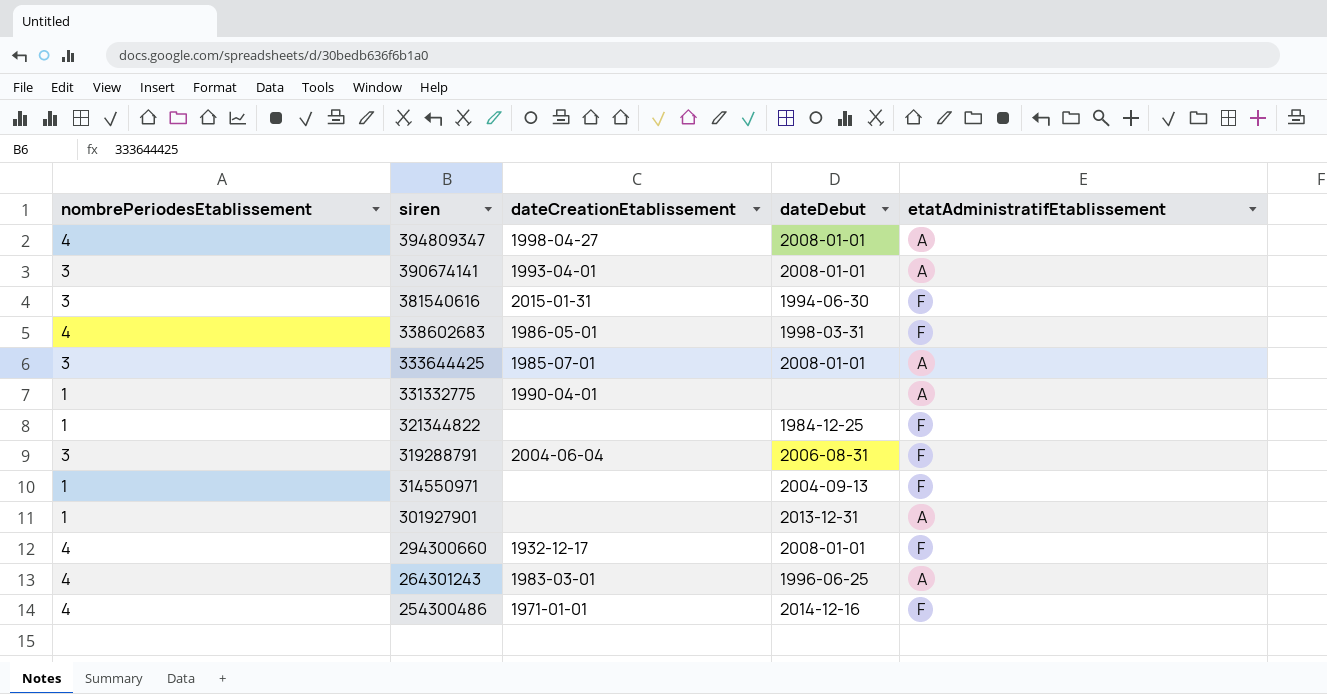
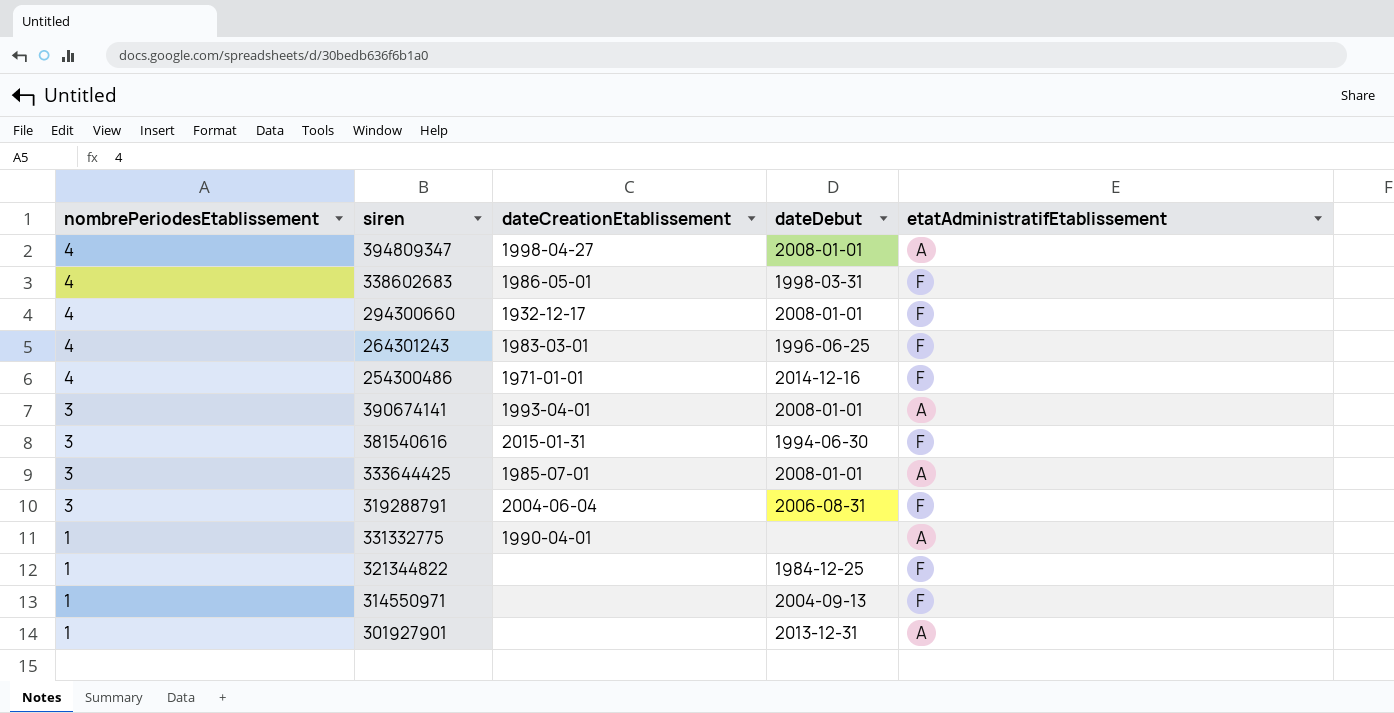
row order: siren descending -> nombrePeriodesEtablissement descending
264301243 | etatAdministratifEtablissement: A -> F

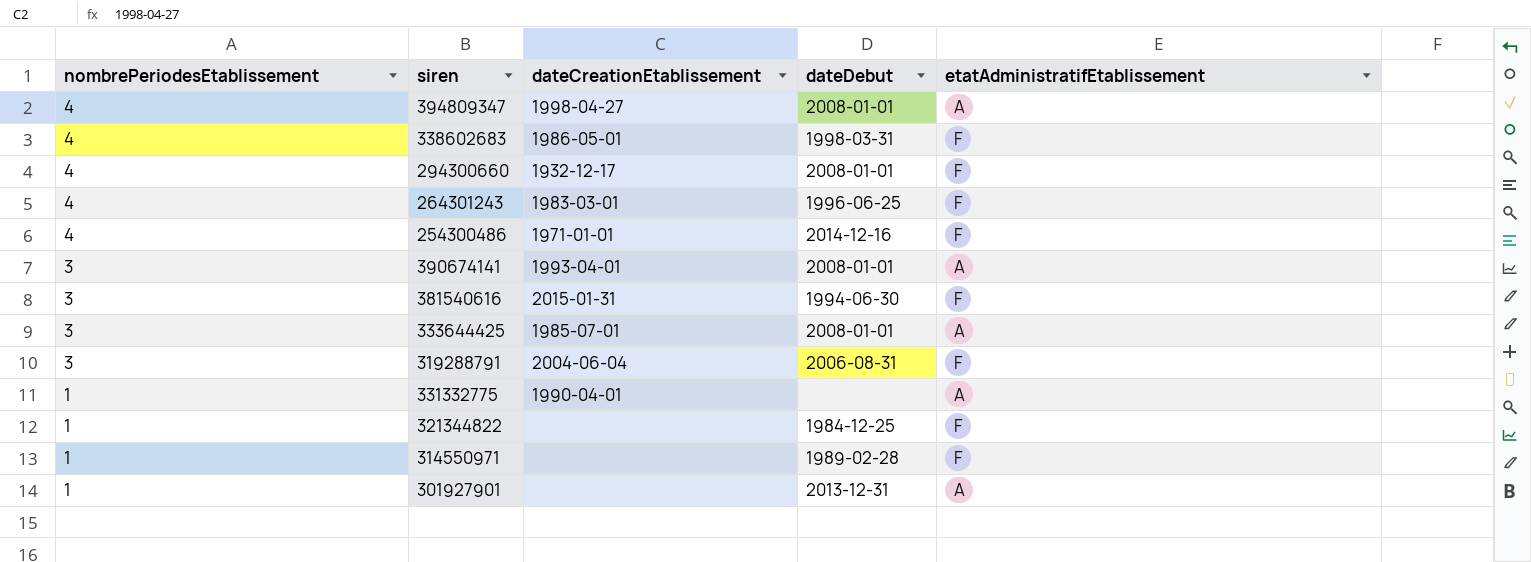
314550971 | dateDebut: 2004-09-13 -> 1989-02-28

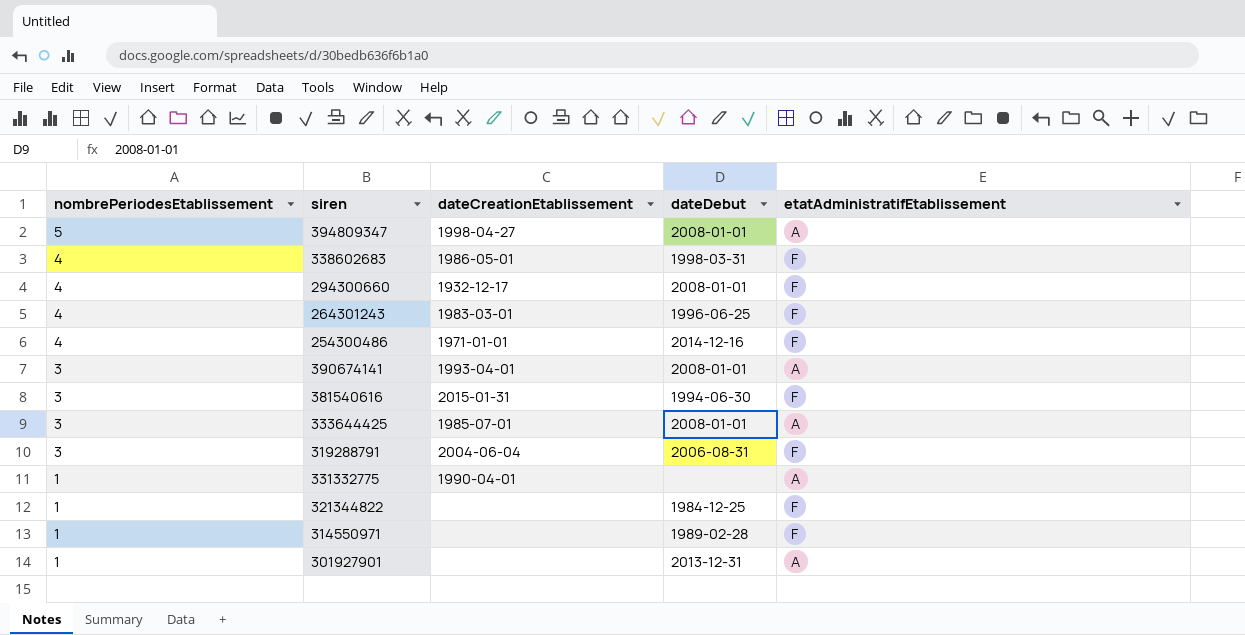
394809347 | nombrePeriodesEtablissement: 4 -> 5

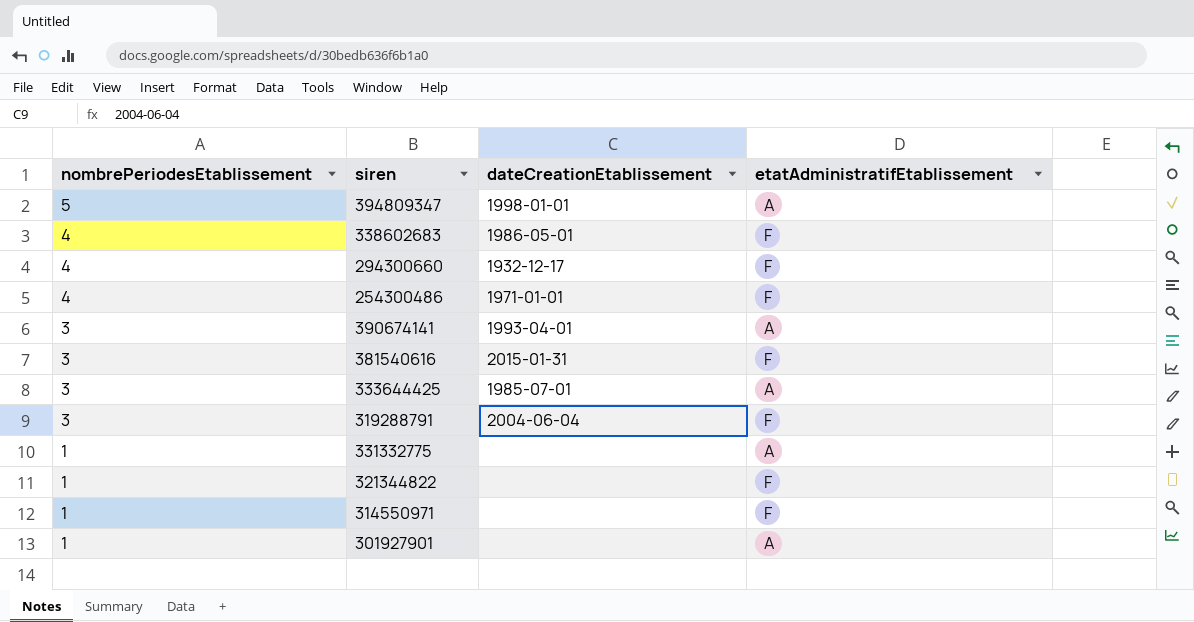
column dateDebut | position: 4 -> none
row 264301243: 4 | 1983-03-01 | 1996-06-25 | F -> none
394809347 | dateCreationEtablissement: 1998-04-27 -> 1998-01-01
331332775 | dateCreationEtablissement: 1990-04-01 -> none

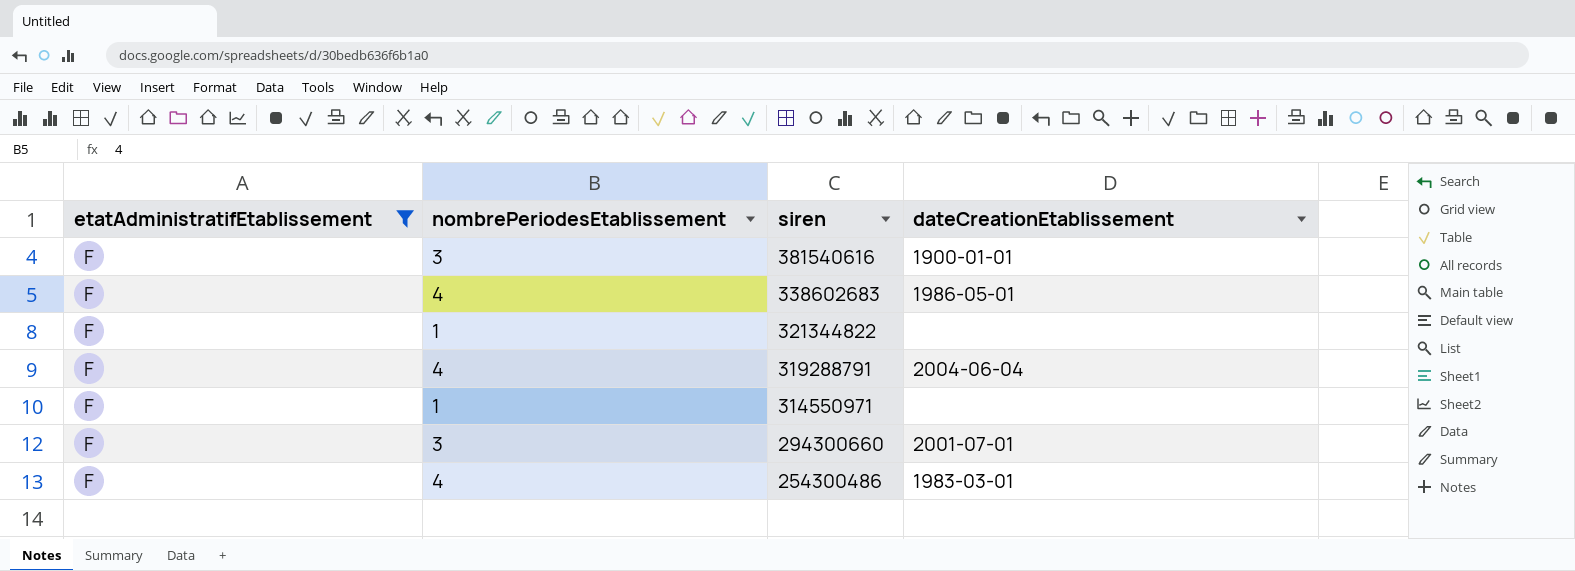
filter: none -> etatAdministratifEtablissement = F
row order: nombrePeriodesEtablissement descending -> siren descending
column etatAdministratifEtablissement | position: 4 -> 1
381540616 | dateCreationEtablissement: 2015-01-31 -> 1900-01-01
319288791 | nombrePeriodesEtablissement: 3 -> 4
294300660 | nombrePeriodesEtablissement: 4 -> 3
294300660 | dateCreationEtablissement: 1932-12-17 -> 2001-07-01
254300486 | dateCreationEtablissement: 1971-01-01 -> 1983-03-01

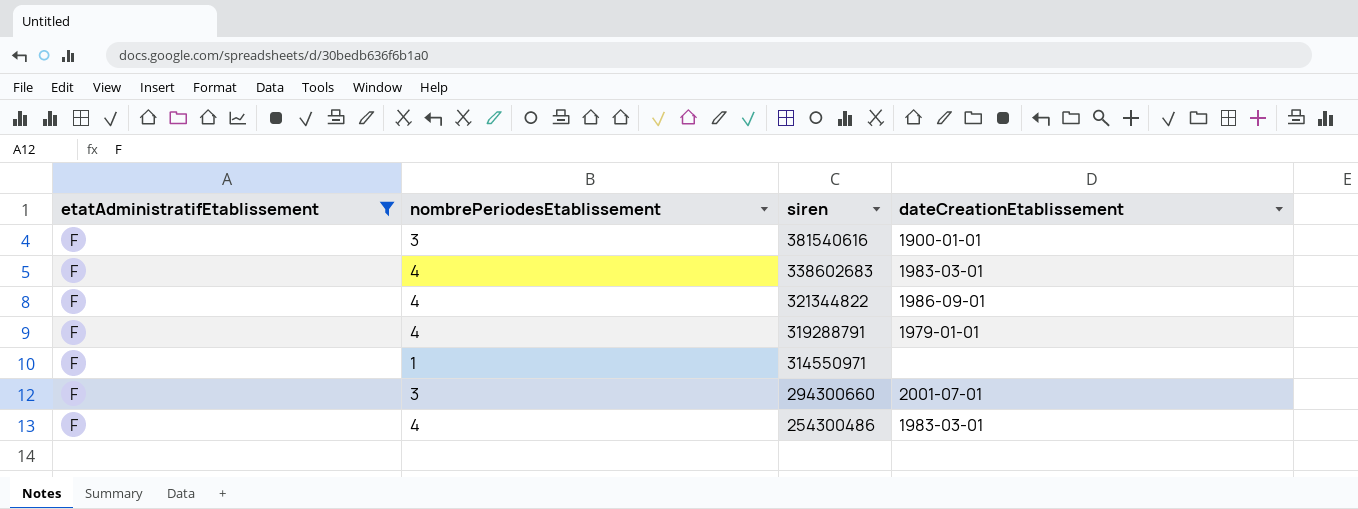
338602683 | dateCreationEtablissement: 1986-05-01 -> 1983-03-01
321344822 | nombrePeriodesEtablissement: 1 -> 4
321344822 | dateCreationEtablissement: none -> 1986-09-01
319288791 | dateCreationEtablissement: 2004-06-04 -> 1979-01-01

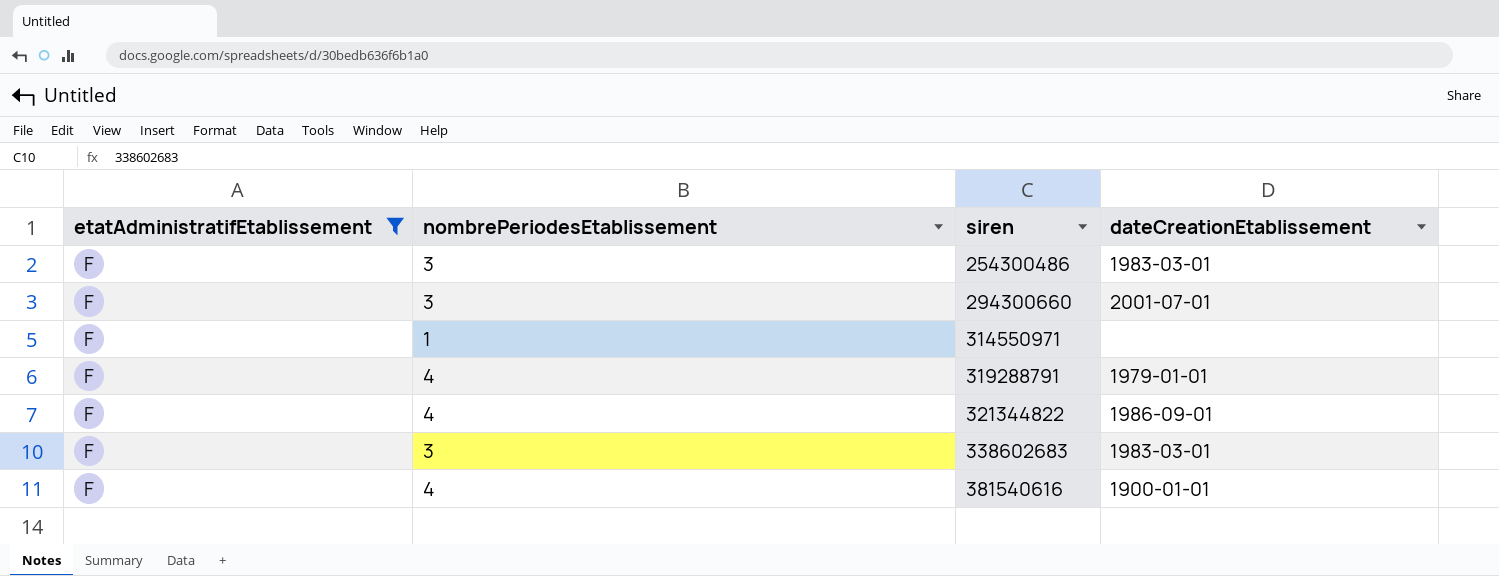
row order: siren descending -> siren ascending
254300486 | nombrePeriodesEtablissement: 4 -> 3
338602683 | nombrePeriodesEtablissement: 4 -> 3
381540616 | nombrePeriodesEtablissement: 3 -> 4

